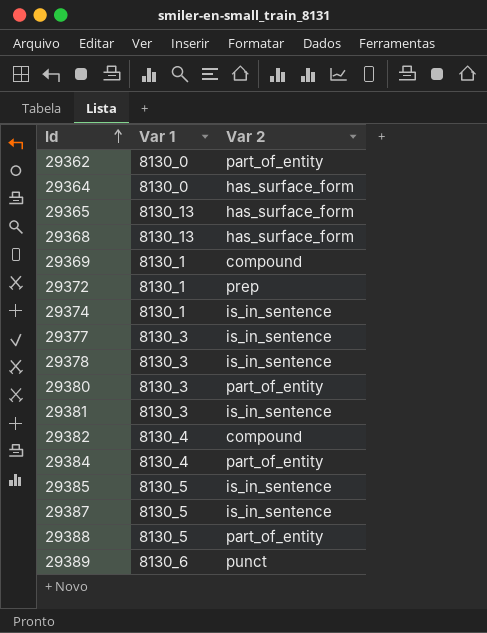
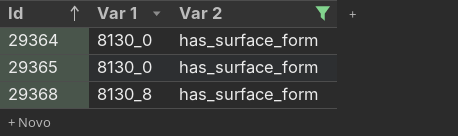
filter: none -> Var 2 = has_surface_form
29365 | Var 1: 8130_13 -> 8130_0
29368 | Var 1: 8130_13 -> 8130_8

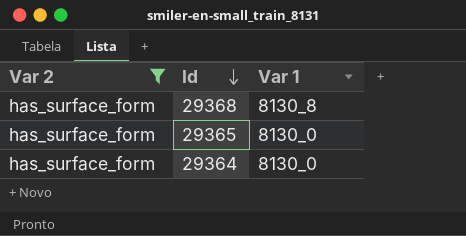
row order: Id ascending -> Id descending
column Var 2 | position: 3 -> 1

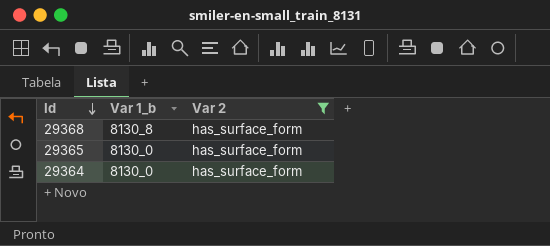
column name: Var 1 -> Var 1_b
column Var 2 | position: 1 -> 3

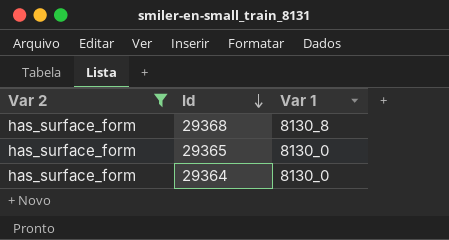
column Var 2 | position: 3 -> 1
column name: Var 1_b -> Var 1

